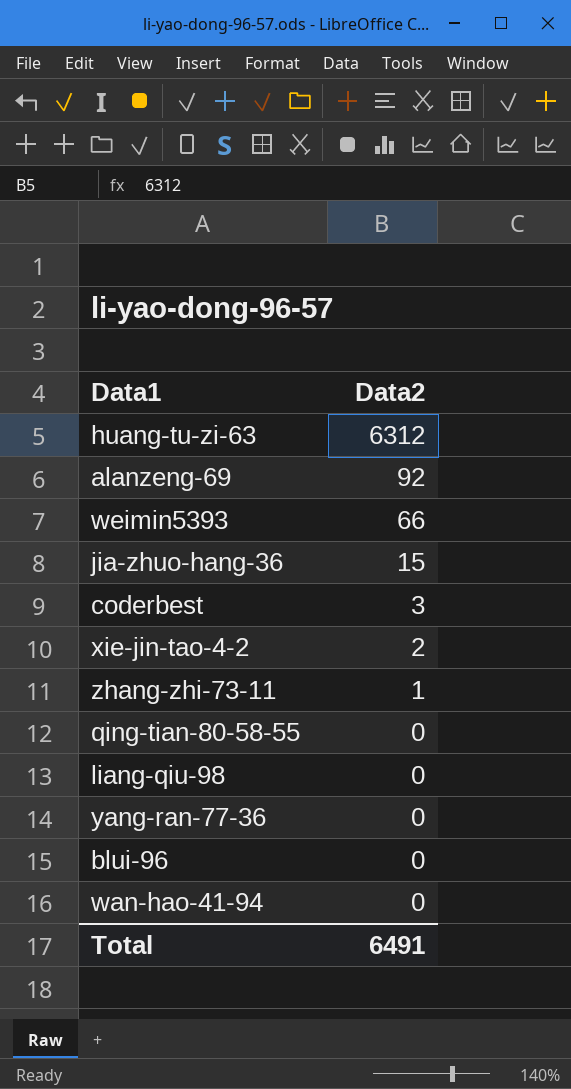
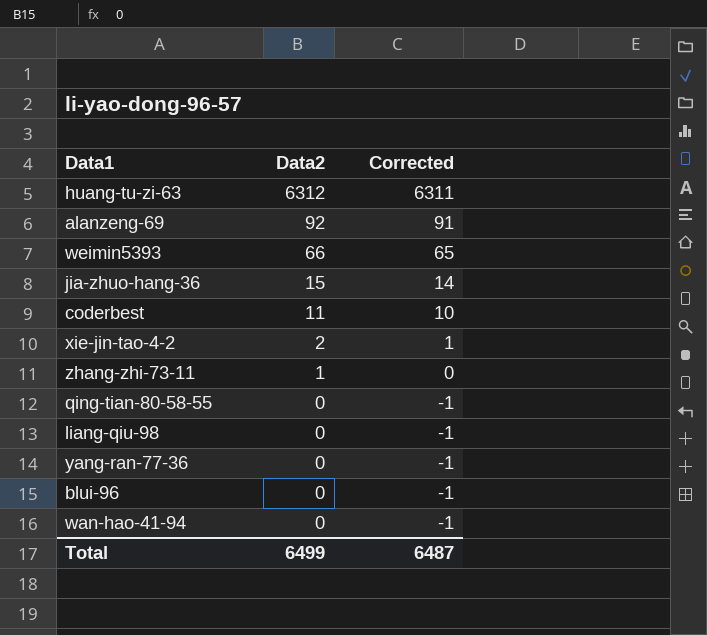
column Corrected | formula: none -> [Data2] - 1
coderbest | Data2: 3 -> 11
Total | Data2: 6491 -> 6499

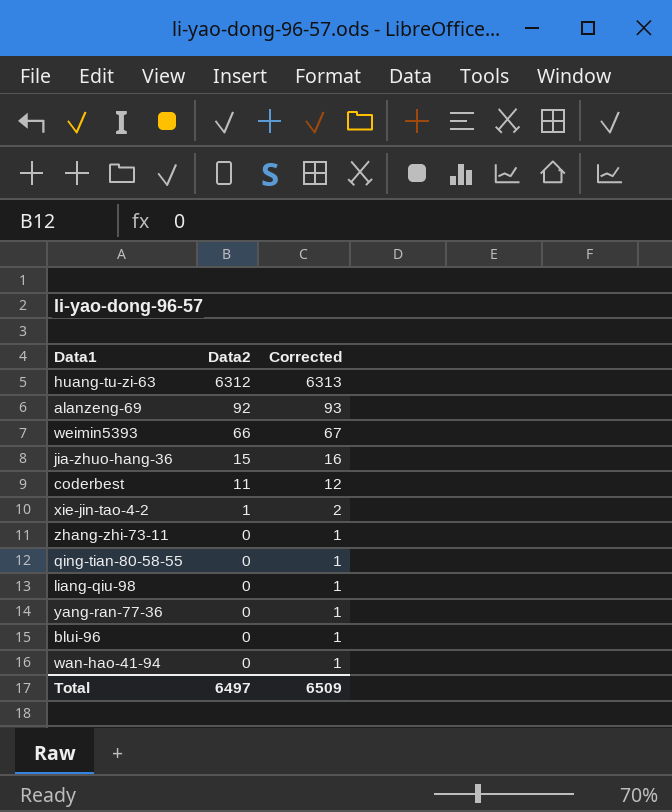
column Corrected | formula: [Data2] - 1 -> [Data2] + 1
xie-jin-tao-4-2 | Data2: 2 -> 1
zhang-zhi-73-11 | Data2: 1 -> 0
Total | Data2: 6499 -> 6497
Total | Corrected: 6487 -> 6509

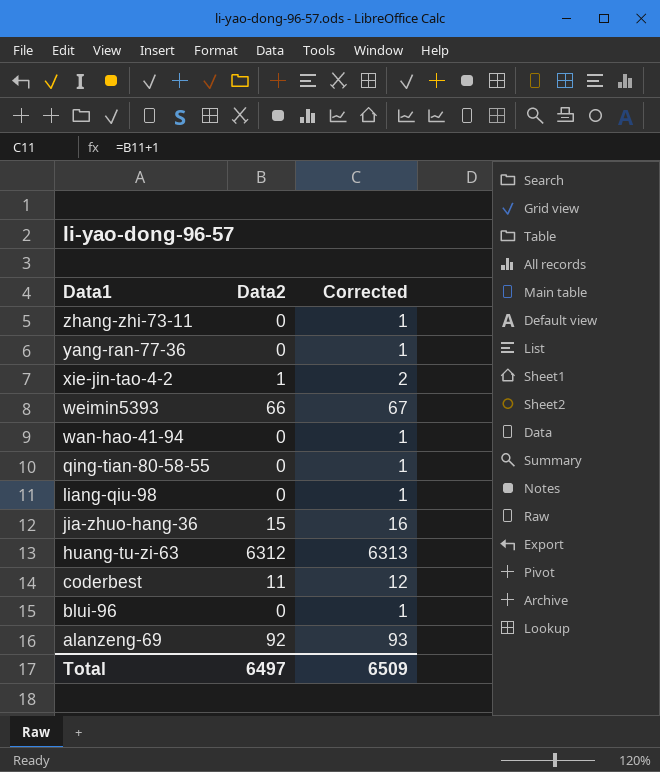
row order: Data2 descending -> Data1 descending

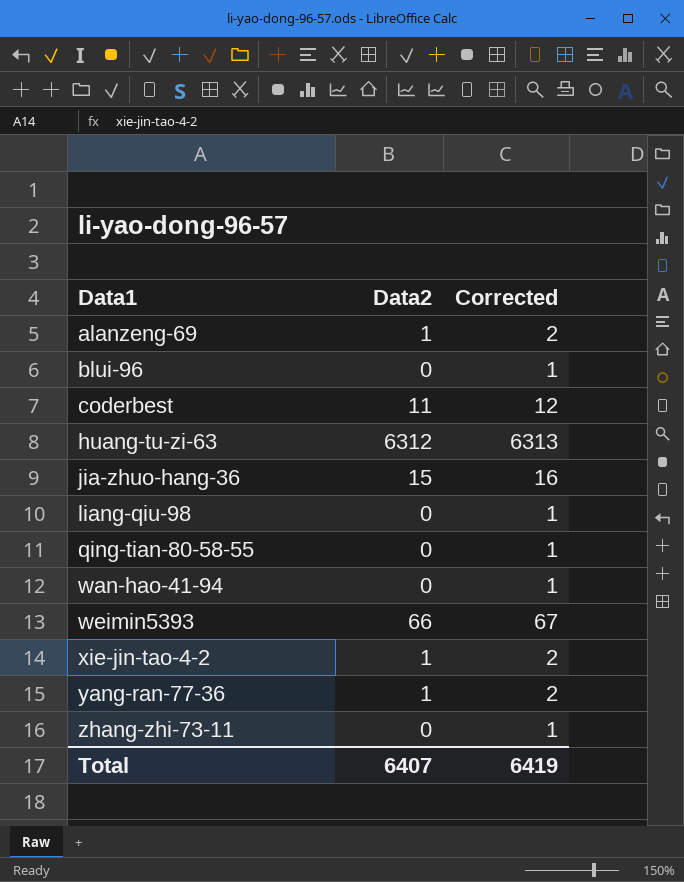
row order: Data1 descending -> Data1 ascending
alanzeng-69 | Data2: 92 -> 1
alanzeng-69 | Corrected: 93 -> 2
yang-ran-77-36 | Data2: 0 -> 1
yang-ran-77-36 | Corrected: 1 -> 2
Total | Data2: 6497 -> 6407
Total | Corrected: 6509 -> 6419

